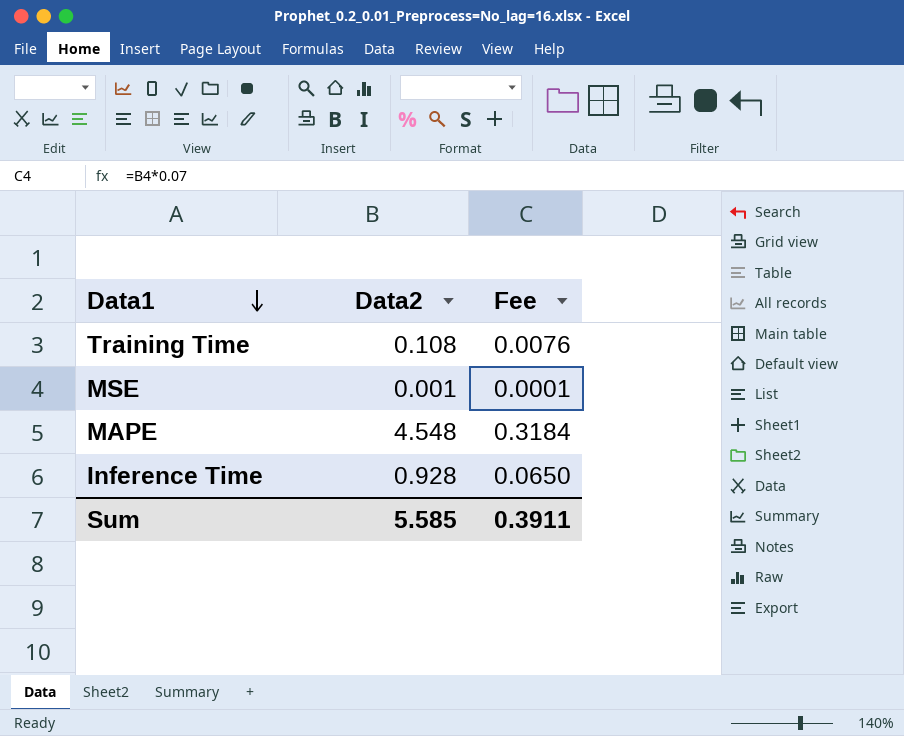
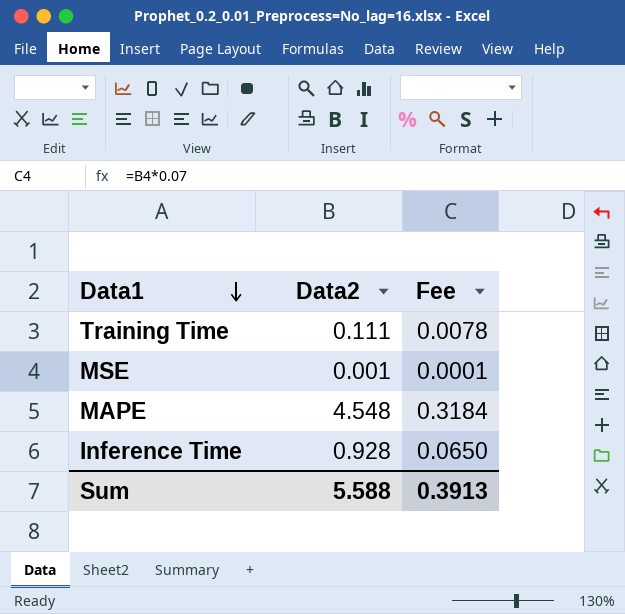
Training Time | Data2: 0.108 -> 0.111
Training Time | Fee: 0.0076 -> 0.0078
Sum | Data2: 5.585 -> 5.588
Sum | Fee: 0.3911 -> 0.3913

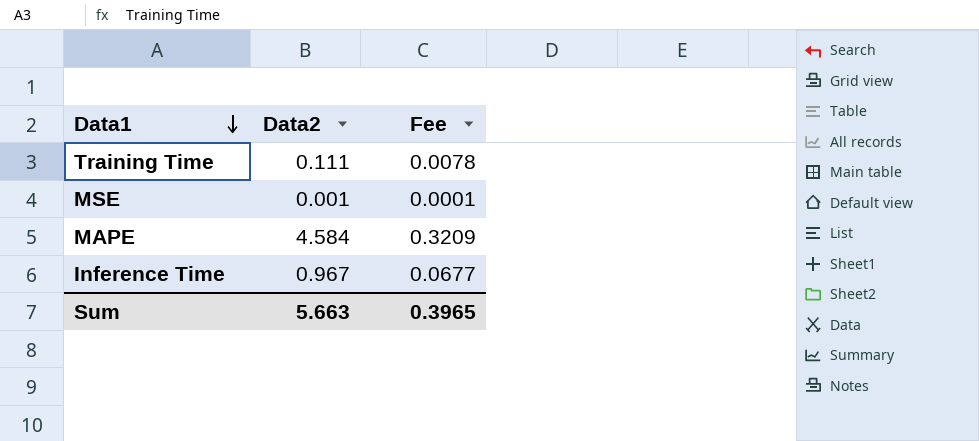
MAPE | Data2: 4.548 -> 4.584
MAPE | Fee: 0.3184 -> 0.3209
Inference Time | Data2: 0.928 -> 0.967
Inference Time | Fee: 0.0650 -> 0.0677
Sum | Data2: 5.588 -> 5.663
Sum | Fee: 0.3913 -> 0.3965

